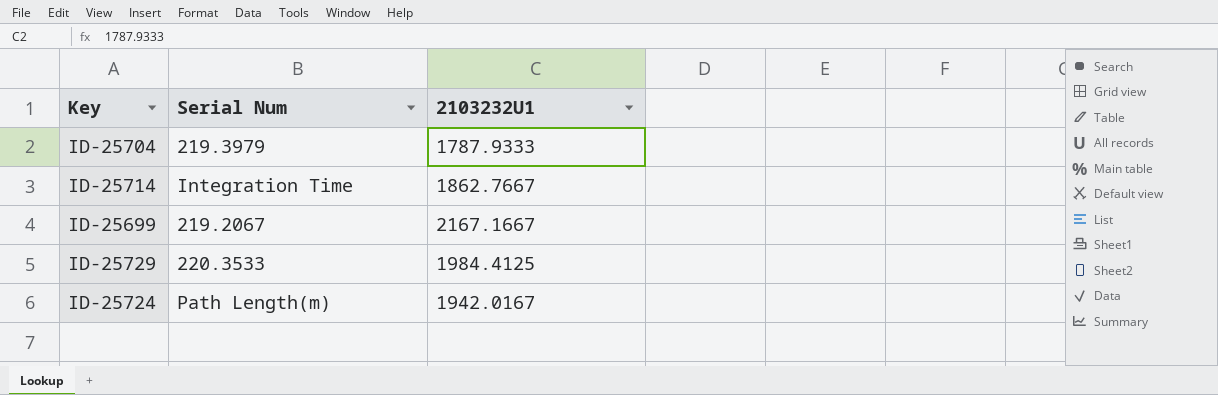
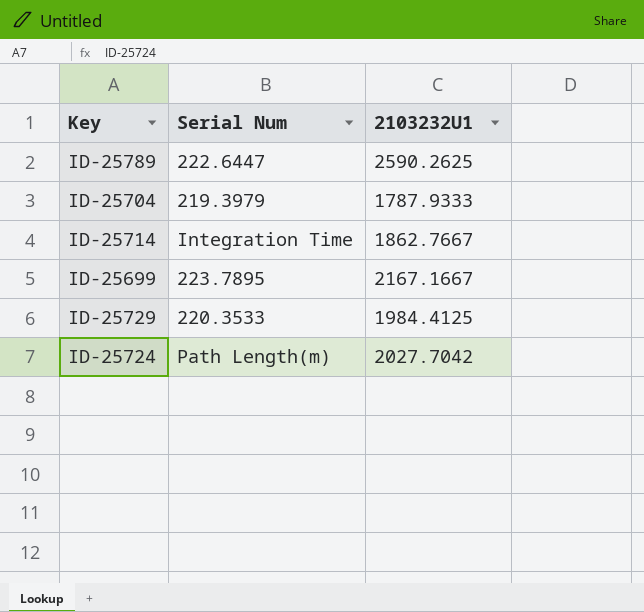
row ID-25789: none -> 222.6447 | 2590.2625
ID-25699 | Serial Num: 219.2067 -> 223.7895
ID-25724 | 2103232U1: 1942.0167 -> 2027.7042

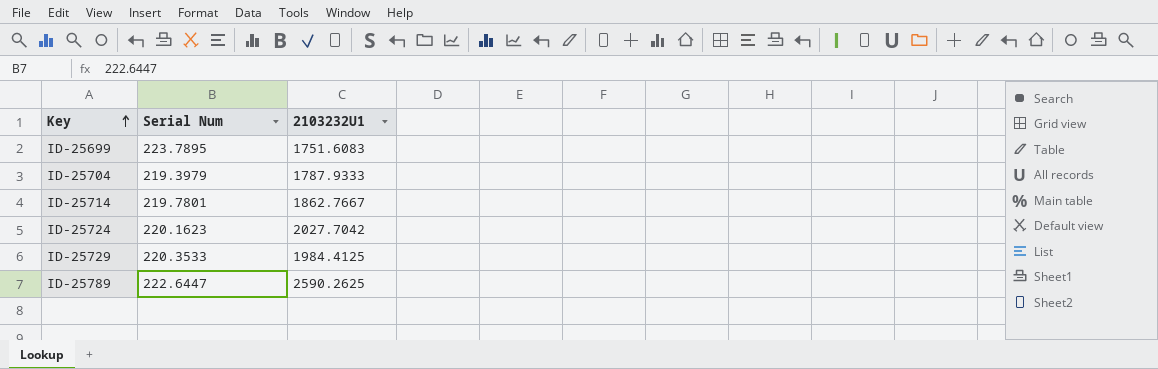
row order: none -> Key ascending
ID-25699 | 2103232U1: 2167.1667 -> 1751.6083
ID-25714 | Serial Num: Integration Time -> 219.7801
ID-25724 | Serial Num: Path Length(m) -> 220.1623

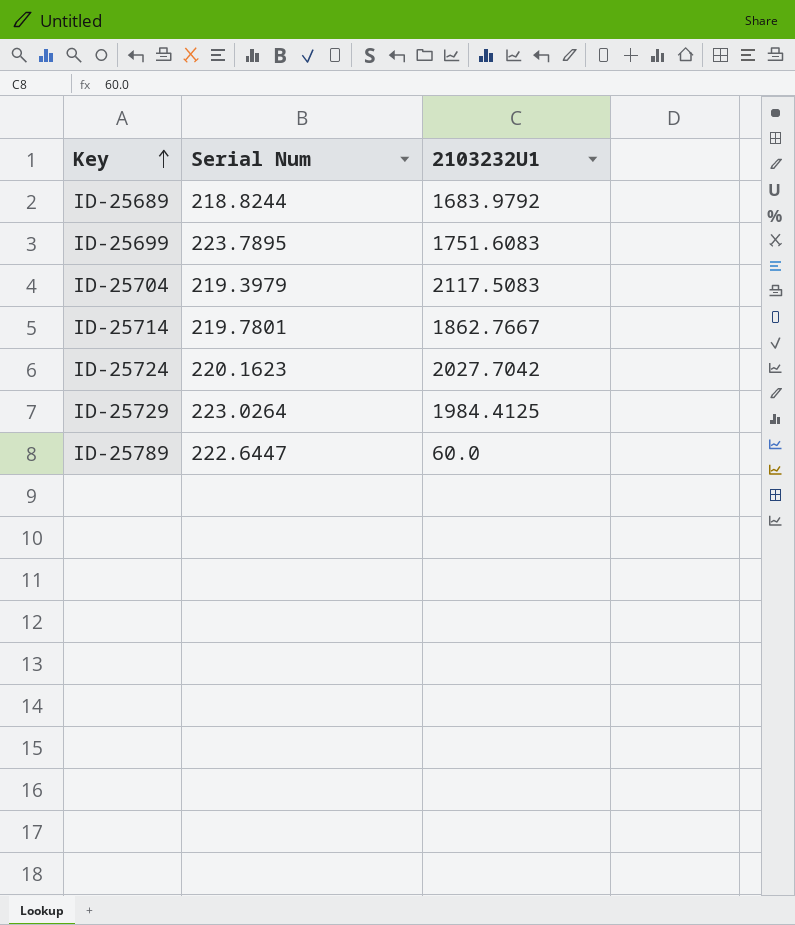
row ID-25689: none -> 218.8244 | 1683.9792
ID-25704 | 2103232U1: 1787.9333 -> 2117.5083
ID-25729 | Serial Num: 220.3533 -> 223.0264
ID-25789 | 2103232U1: 2590.2625 -> 60.0

